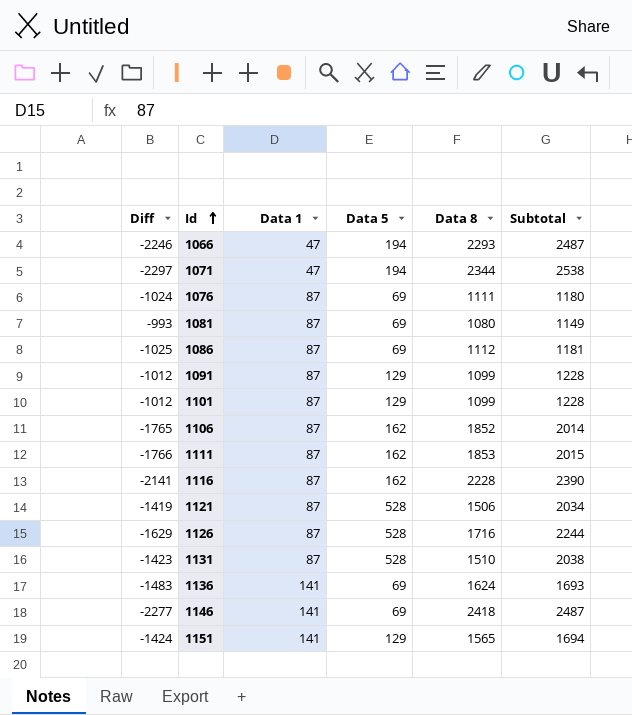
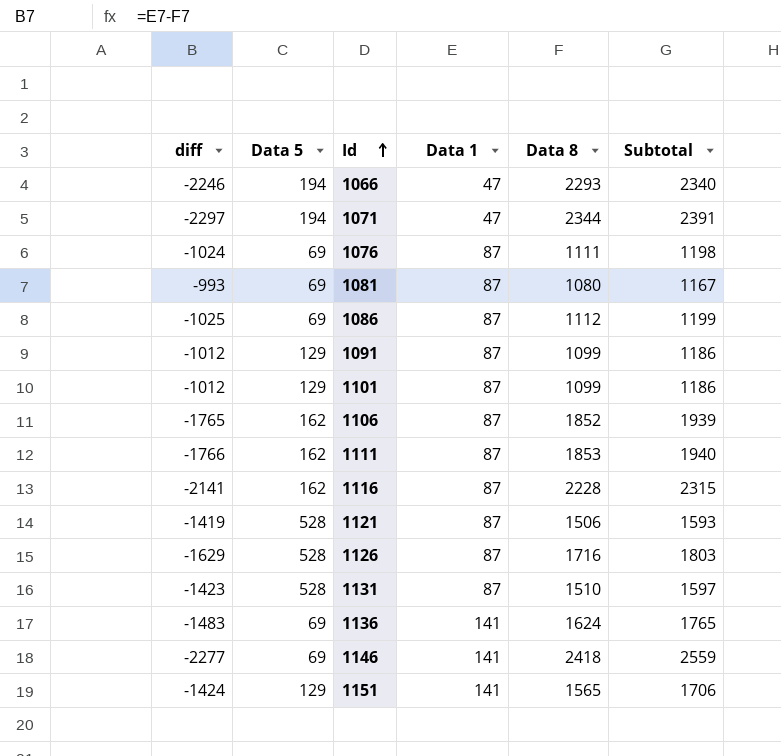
column name: Diff -> diff
column Data 5 | position: 4 -> 2
column Subtotal | formula: [Data 5] + [Data 8] -> [Data 1] + [Data 8]

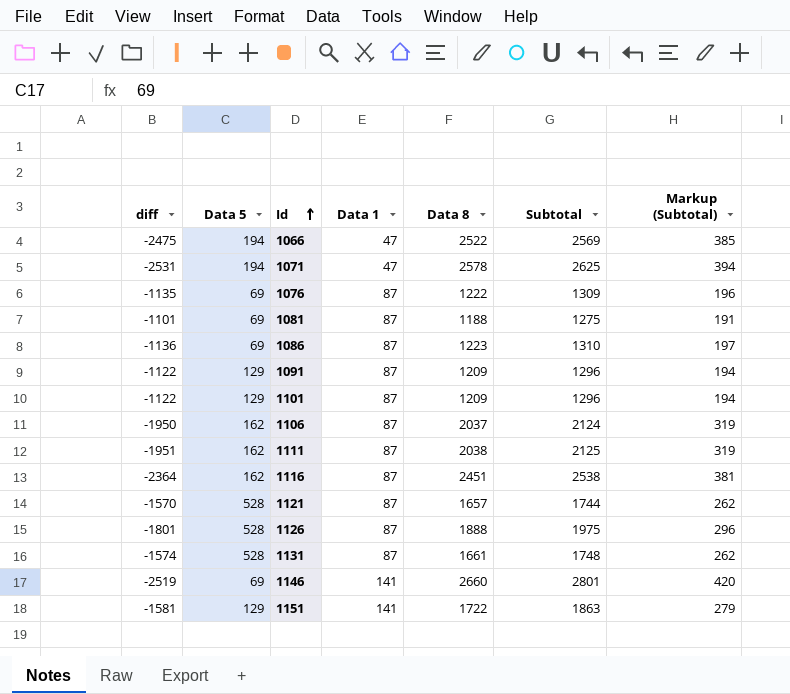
column Markup (Subtotal) | formula: none -> [Subtotal] * 0.15
row 1136: -1483 | 69 | 141 | 1624 | 1765 -> none
1066 | diff: -2246 -> -2475
1066 | Data 8: 2293 -> 2522
1066 | Subtotal: 2340 -> 2569
1071 | diff: -2297 -> -2531
1071 | Data 8: 2344 -> 2578
1071 | Subtotal: 2391 -> 2625
1076 | diff: -1024 -> -1135
1076 | Data 8: 1111 -> 1222
1076 | Subtotal: 1198 -> 1309
1081 | diff: -993 -> -1101
1081 | Data 8: 1080 -> 1188
1081 | Subtotal: 1167 -> 1275
1086 | diff: -1025 -> -1136
1086 | Data 8: 1112 -> 1223
1086 | Subtotal: 1199 -> 1310
1091 | diff: -1012 -> -1122
1091 | Data 8: 1099 -> 1209
1091 | Subtotal: 1186 -> 1296
1101 | diff: -1012 -> -1122
1101 | Data 8: 1099 -> 1209
1101 | Subtotal: 1186 -> 1296
1106 | diff: -1765 -> -1950
1106 | Data 8: 1852 -> 2037
1106 | Subtotal: 1939 -> 2124
1111 | diff: -1766 -> -1951
1111 | Data 8: 1853 -> 2038
1111 | Subtotal: 1940 -> 2125
1116 | diff: -2141 -> -2364
1116 | Data 8: 2228 -> 2451
1116 | Subtotal: 2315 -> 2538
1121 | diff: -1419 -> -1570
1121 | Data 8: 1506 -> 1657
1121 | Subtotal: 1593 -> 1744
1126 | diff: -1629 -> -1801
1126 | Data 8: 1716 -> 1888
1126 | Subtotal: 1803 -> 1975
1131 | diff: -1423 -> -1574
1131 | Data 8: 1510 -> 1661
1131 | Subtotal: 1597 -> 1748
1146 | diff: -2277 -> -2519
1146 | Data 8: 2418 -> 2660
1146 | Subtotal: 2559 -> 2801
1151 | diff: -1424 -> -1581
1151 | Data 8: 1565 -> 1722
1151 | Subtotal: 1706 -> 1863

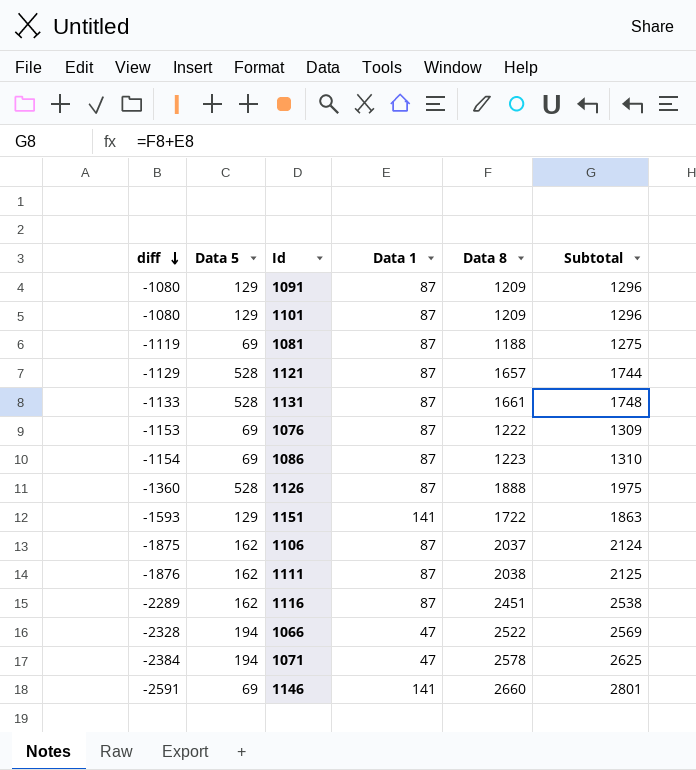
row order: Id ascending -> diff descending
column Markup (Subtotal) | formula: [Subtotal] * 0.15 -> none
column diff | formula: [Data 1] - [Data 8] -> [Data 5] - [Data 8]

